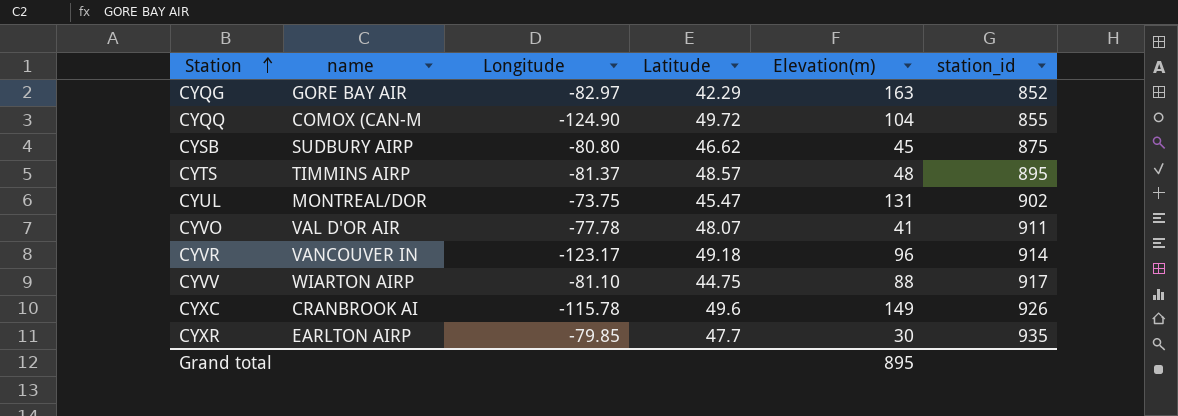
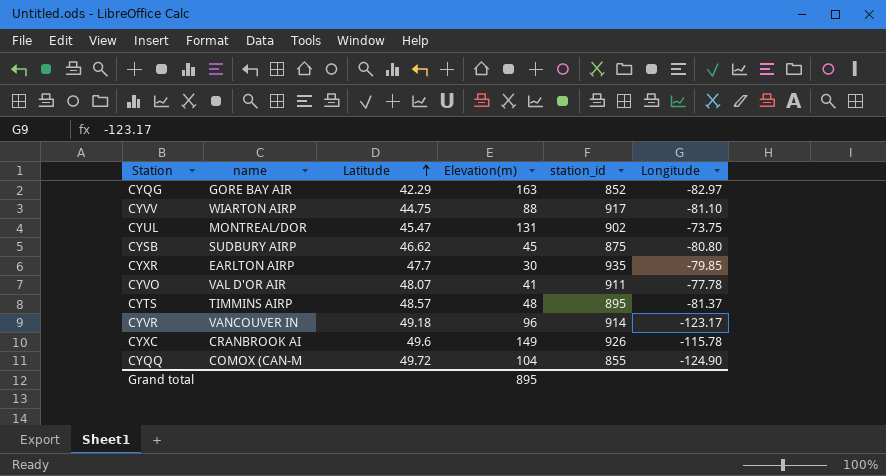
row order: Station ascending -> Latitude ascending
column Longitude | position: 3 -> 6

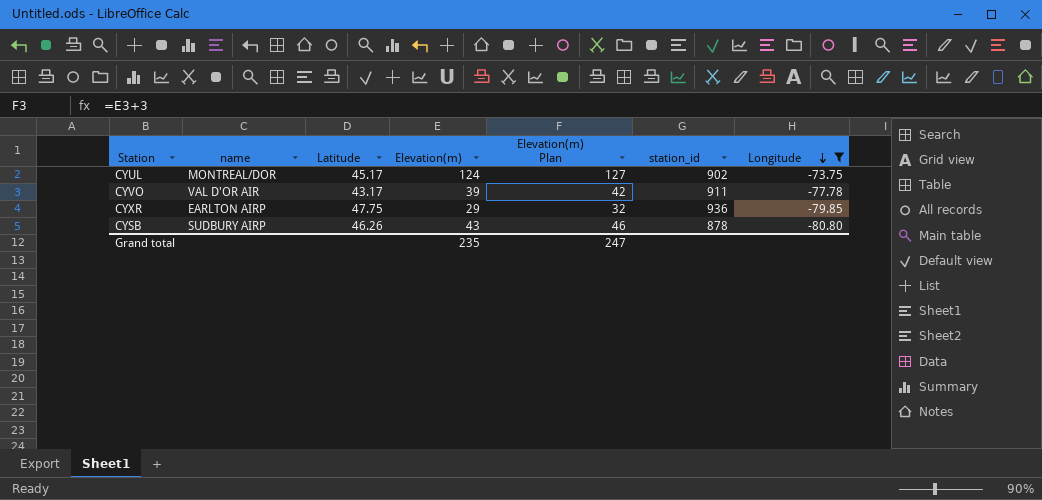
filter: none -> Longitude >= -80.80
row order: Latitude ascending -> Longitude descending
column Elevation(m) Plan | formula: none -> [Elevation(m)] + 3
CYUL | Latitude: 45.47 -> 45.17
CYUL | Elevation(m): 131 -> 124
CYVO | Latitude: 48.07 -> 43.17
CYVO | Elevation(m): 41 -> 39
CYXR | Latitude: 47.7 -> 47.75
CYXR | Elevation(m): 30 -> 29
CYXR | station_id: 935 -> 936
CYSB | Latitude: 46.62 -> 46.26
CYSB | Elevation(m): 45 -> 43
CYSB | station_id: 875 -> 878
Grand total | Elevation(m): 895 -> 235

